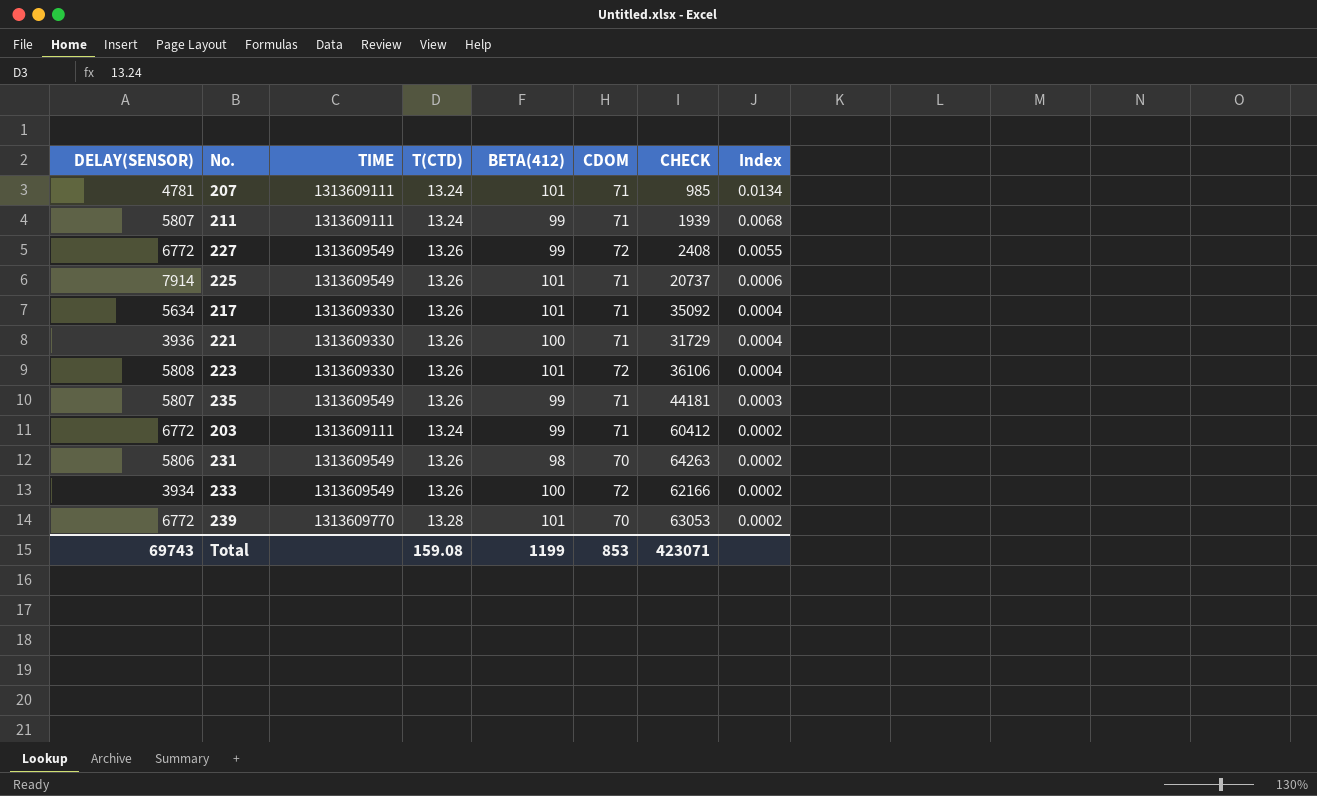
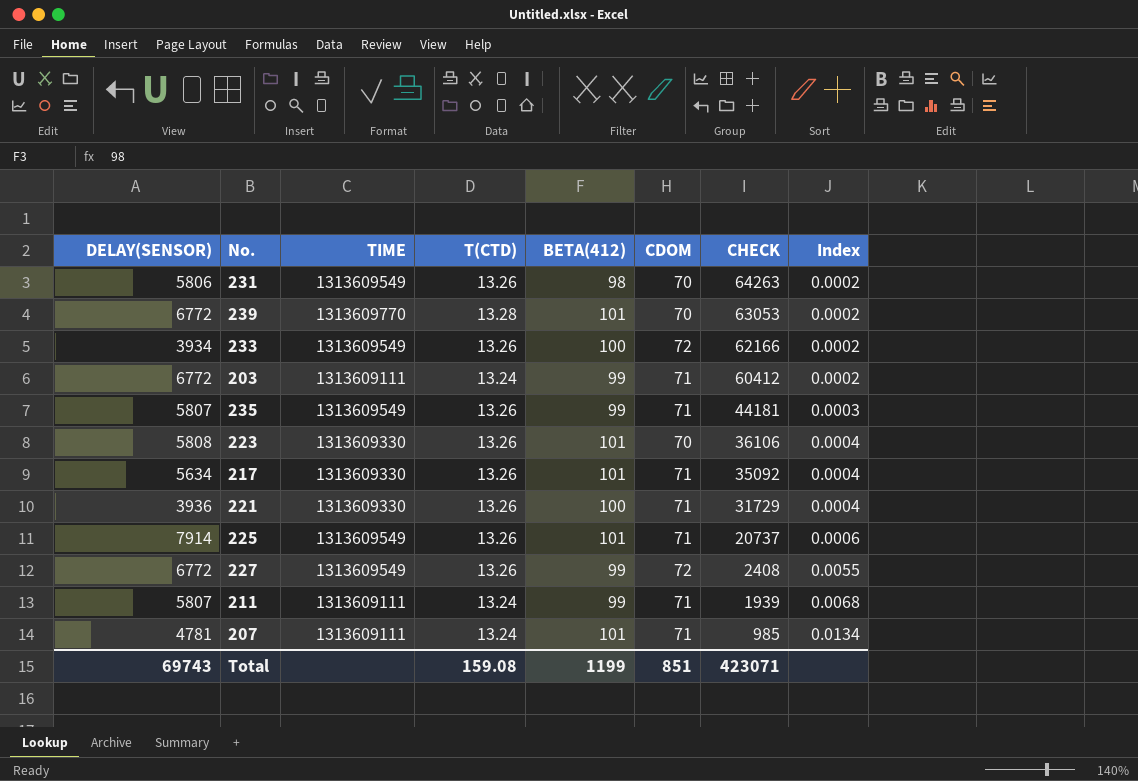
row order: Index descending -> CHECK descending
223 | CDOM: 72 -> 70
Total | CDOM: 853 -> 851

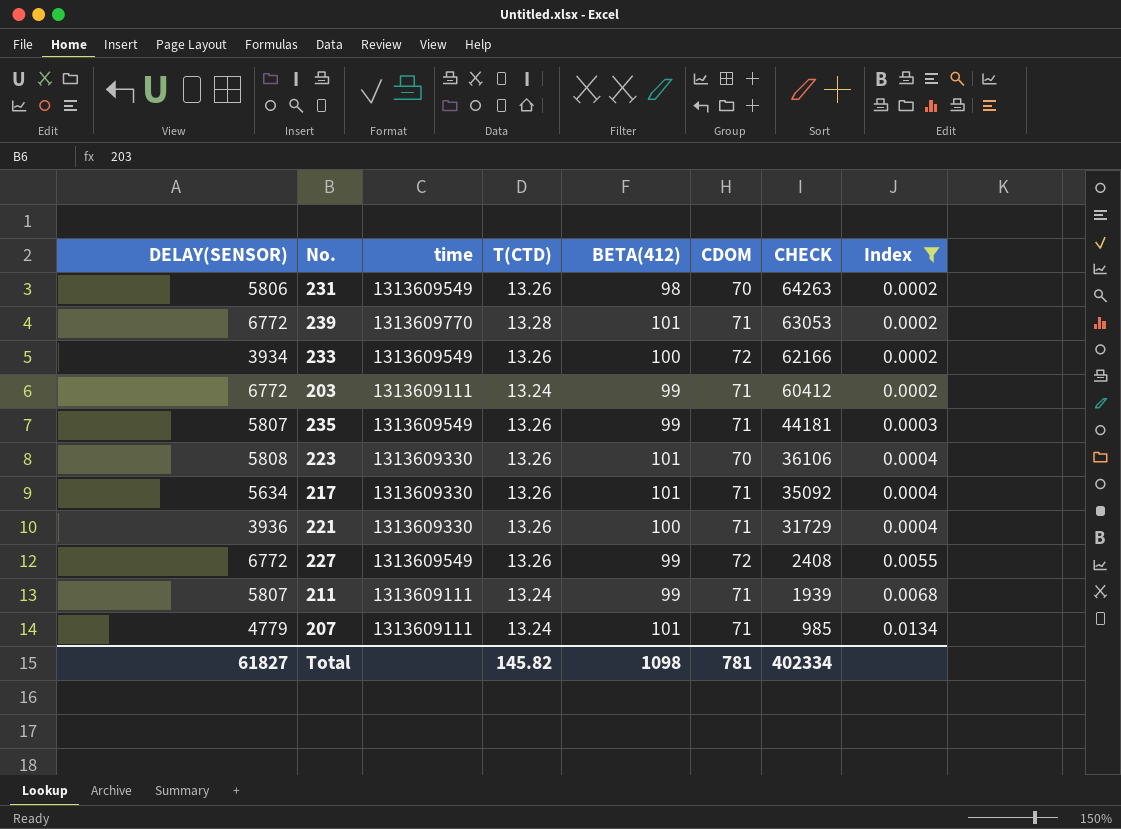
filter: none -> Index != 0.0006
column name: TIME -> time
239 | CDOM: 70 -> 71
207 | DELAY(SENSOR): 4781 -> 4779
Total | DELAY(SENSOR): 69743 -> 61827
Total | T(CTD): 159.08 -> 145.82
Total | BETA(412): 1199 -> 1098
Total | CDOM: 851 -> 781
Total | CHECK: 423071 -> 402334

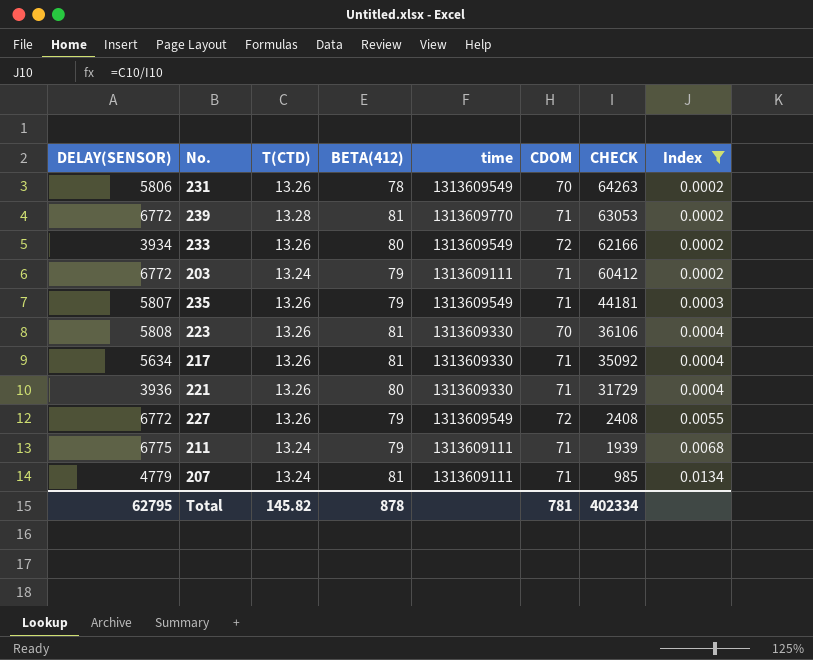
column time | position: 3 -> 5
231 | BETA(412): 98 -> 78
239 | BETA(412): 101 -> 81
233 | BETA(412): 100 -> 80
203 | BETA(412): 99 -> 79
235 | BETA(412): 99 -> 79
223 | BETA(412): 101 -> 81
217 | BETA(412): 101 -> 81
221 | BETA(412): 100 -> 80
227 | BETA(412): 99 -> 79
211 | DELAY(SENSOR): 5807 -> 6775
211 | BETA(412): 99 -> 79
207 | BETA(412): 101 -> 81
Total | DELAY(SENSOR): 61827 -> 62795
Total | BETA(412): 1098 -> 878

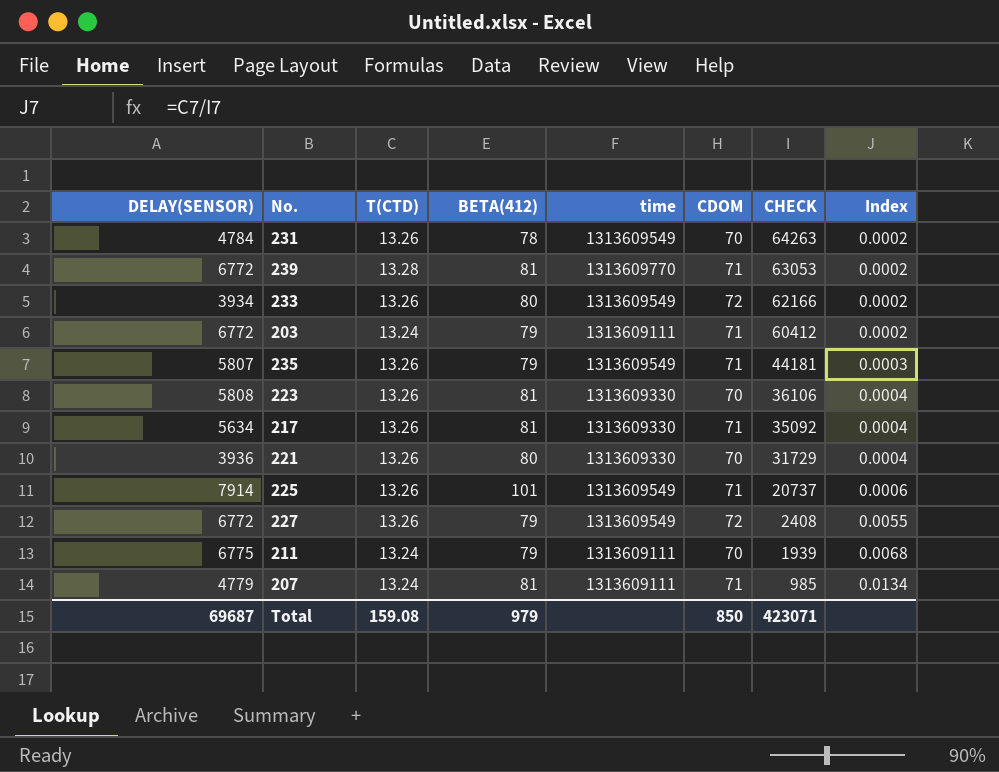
filter: Index != 0.0006 -> none
231 | DELAY(SENSOR): 5806 -> 4784
221 | CDOM: 71 -> 70
211 | CDOM: 71 -> 70
Total | DELAY(SENSOR): 62795 -> 69687
Total | T(CTD): 145.82 -> 159.08
Total | BETA(412): 878 -> 979
Total | CDOM: 781 -> 850
Total | CHECK: 402334 -> 423071

